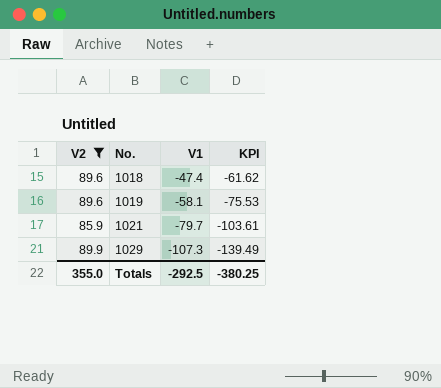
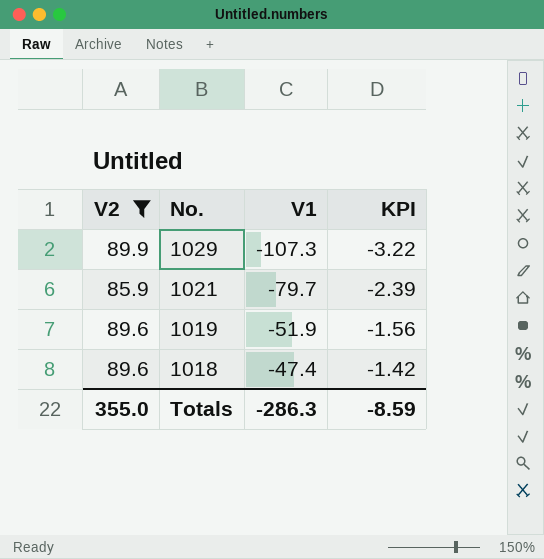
row order: No. ascending -> No. descending
column KPI | formula: [V1] * 1.3 -> [V1] * 0.03
1019 | V1: -58.1 -> -51.9
Totals | V1: -292.5 -> -286.3
Totals | KPI: -380.25 -> -8.59

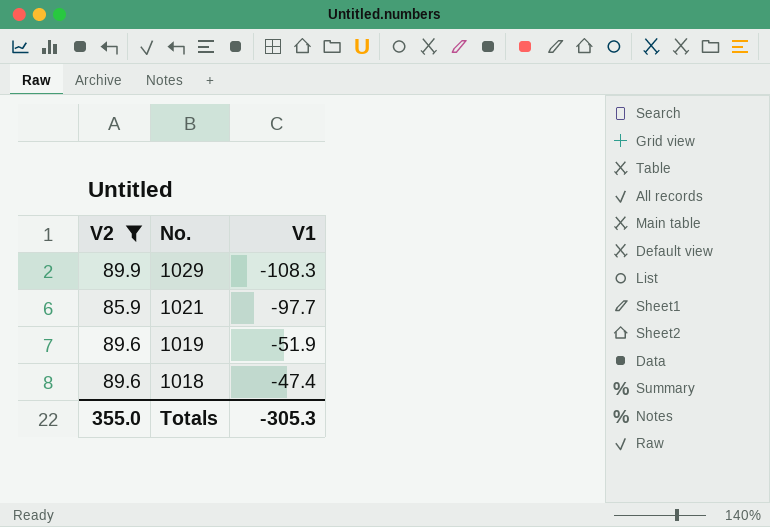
column KPI | formula: [V1] * 0.03 -> none
1029 | V1: -107.3 -> -108.3
1021 | V1: -79.7 -> -97.7
Totals | V1: -286.3 -> -305.3

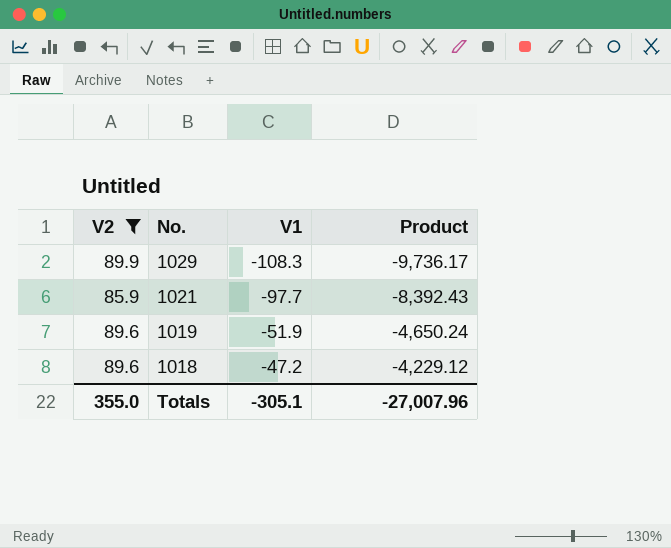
column Product | formula: none -> [V2] * [V1]
1018 | V1: -47.4 -> -47.2
Totals | V1: -305.3 -> -305.1

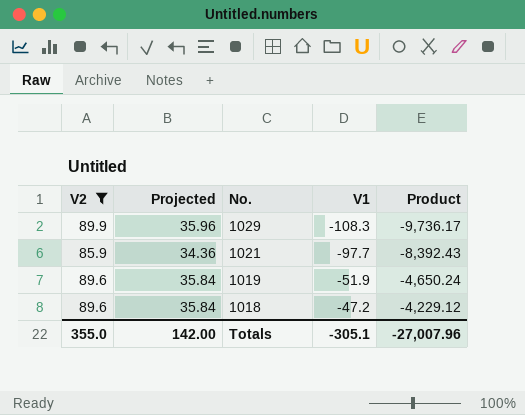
column Projected | formula: none -> [V2] * 0.4

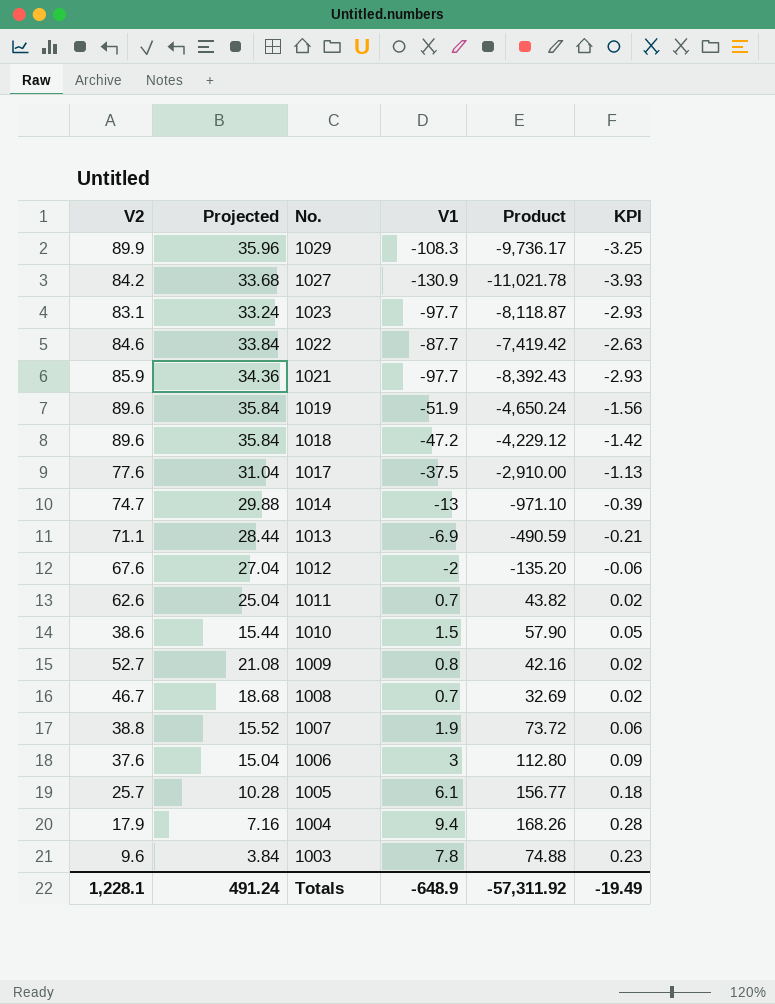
filter: V2 >= 85.9 -> none
column KPI | formula: none -> [V1] * 0.03
Totals | V2: 355.0 -> 1,228.1
Totals | Projected: 142.00 -> 491.24
Totals | V1: -305.1 -> -648.9
Totals | Product: -27,007.96 -> -57,311.92

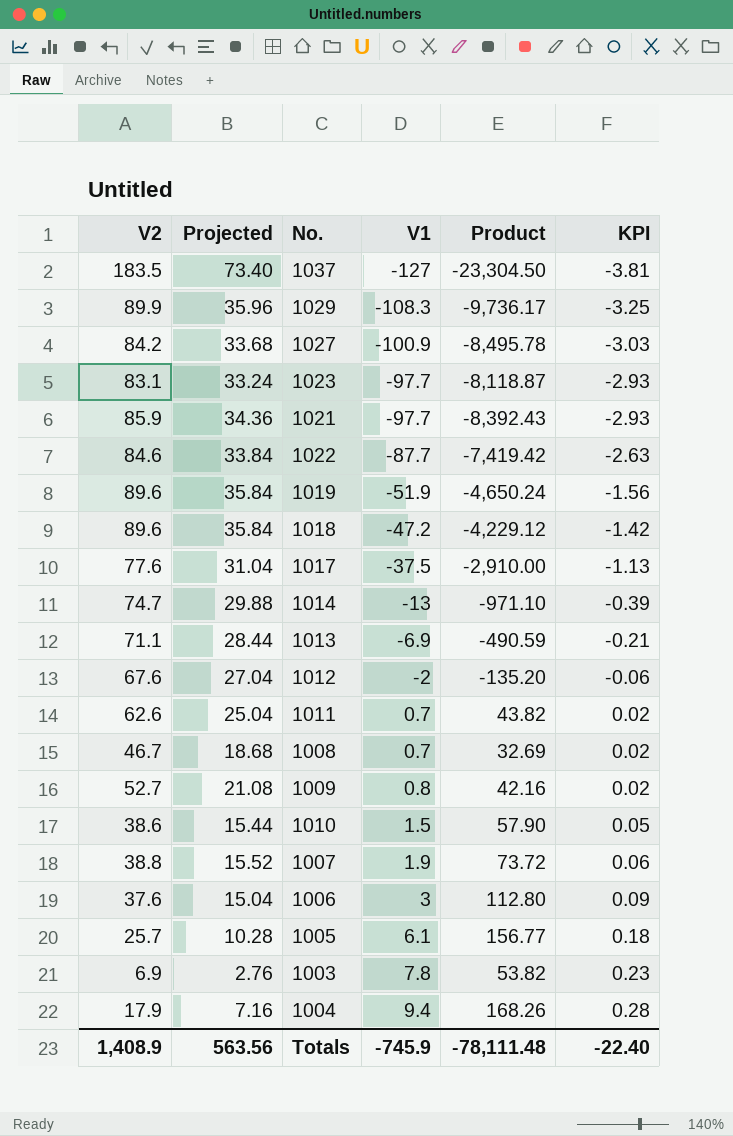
row order: No. descending -> V1 ascending
row 1037: none -> 183.5 | 73.40 | -127 | -23,304.50 | -3.81
1027 | V1: -130.9 -> -100.9
1027 | Product: -11,021.78 -> -8,495.78
1027 | KPI: -3.93 -> -3.03
1003 | V2: 9.6 -> 6.9
1003 | Projected: 3.84 -> 2.76
1003 | Product: 74.88 -> 53.82
Totals | V2: 1,228.1 -> 1,408.9
Totals | Projected: 491.24 -> 563.56
Totals | V1: -648.9 -> -745.9
Totals | Product: -57,311.92 -> -78,111.48
Totals | KPI: -19.49 -> -22.40

